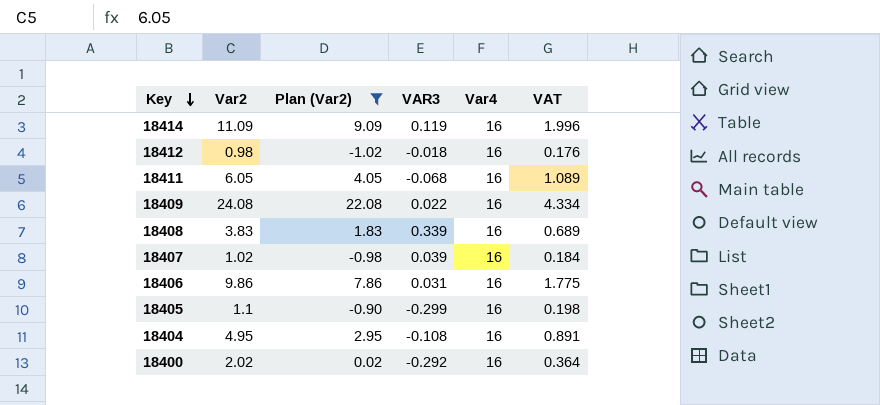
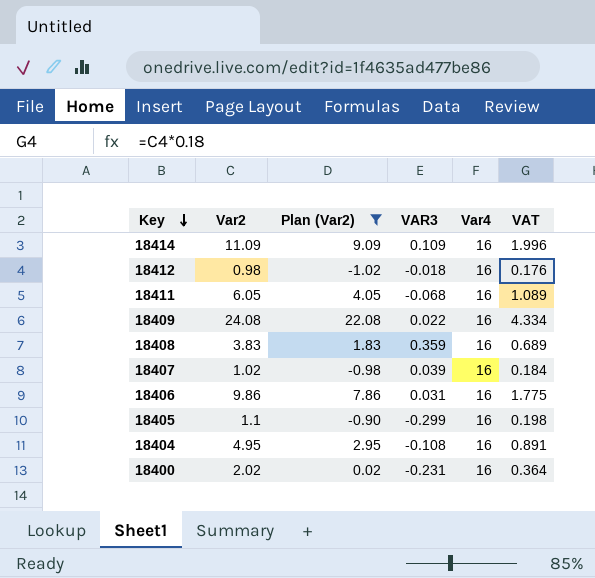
18414 | VAR3: 0.119 -> 0.109
18408 | VAR3: 0.339 -> 0.359
18400 | VAR3: -0.292 -> -0.231

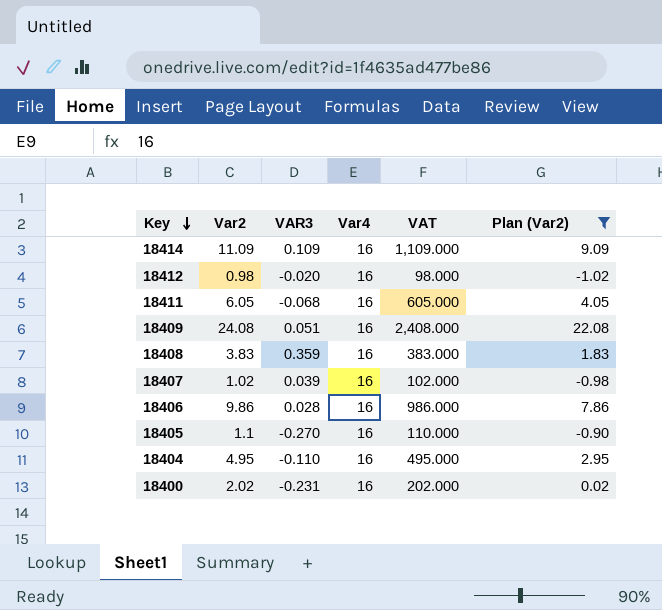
column VAT | formula: [Var2] * 0.18 -> [Var2] * 100
column Plan (Var2) | position: 3 -> 6
18412 | VAR3: -0.018 -> -0.020
18409 | VAR3: 0.022 -> 0.051
18406 | VAR3: 0.031 -> 0.028
18405 | VAR3: -0.299 -> -0.270
18404 | VAR3: -0.108 -> -0.110

